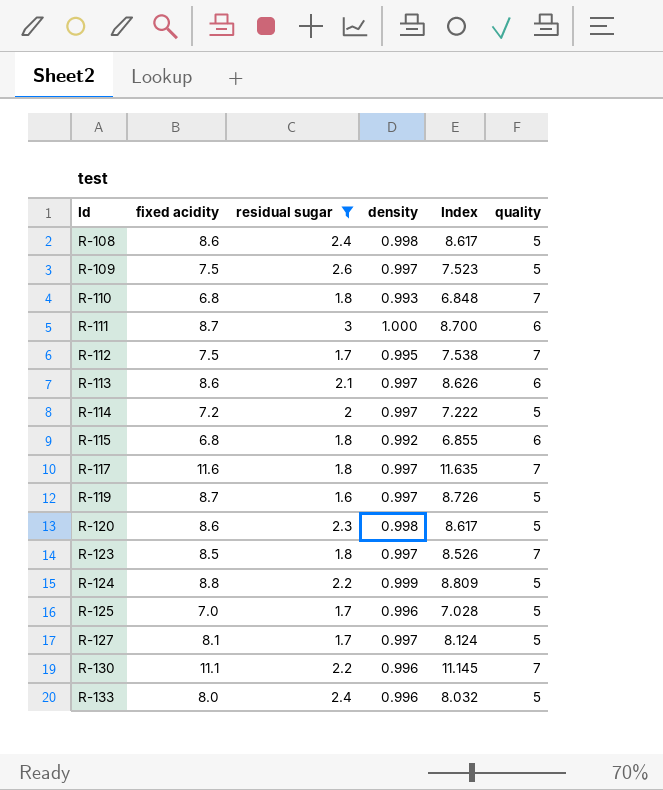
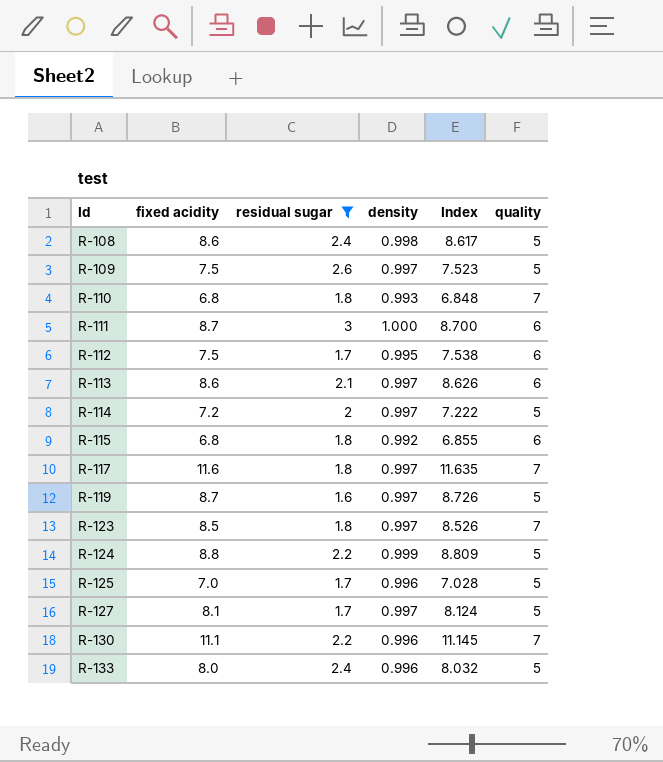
row R-120: 8.6 | 2.3 | 0.998 | 8.617 | 5 -> none
R-112 | quality: 7 -> 6

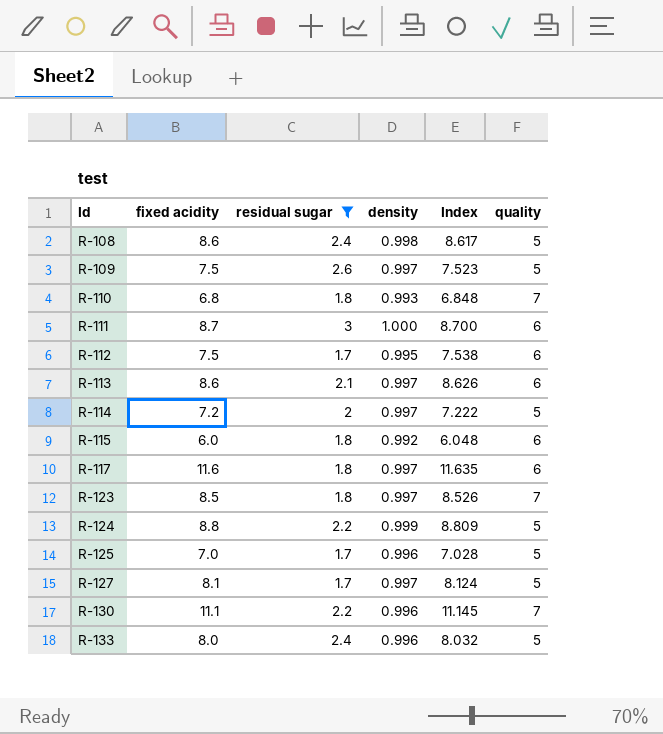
row R-119: 8.7 | 1.6 | 0.997 | 8.726 | 5 -> none
R-115 | fixed acidity: 6.8 -> 6.0
R-115 | Index: 6.855 -> 6.048
R-117 | quality: 7 -> 6

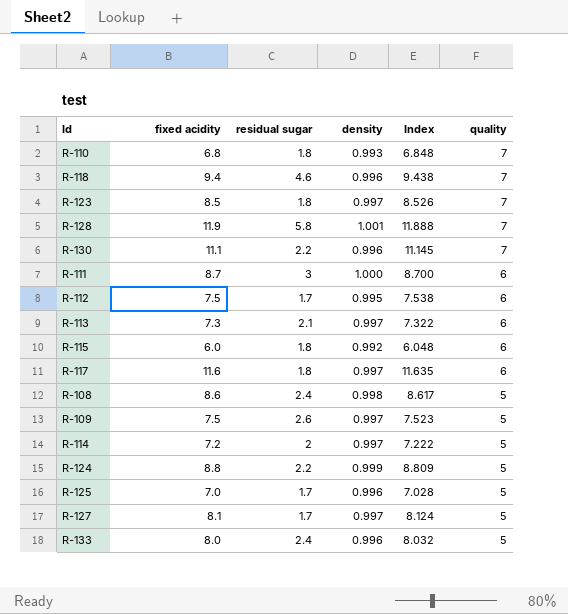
filter: residual sugar <= 3 -> none
row order: Id ascending -> quality descending
R-113 | fixed acidity: 8.6 -> 7.3
R-113 | Index: 8.626 -> 7.322

